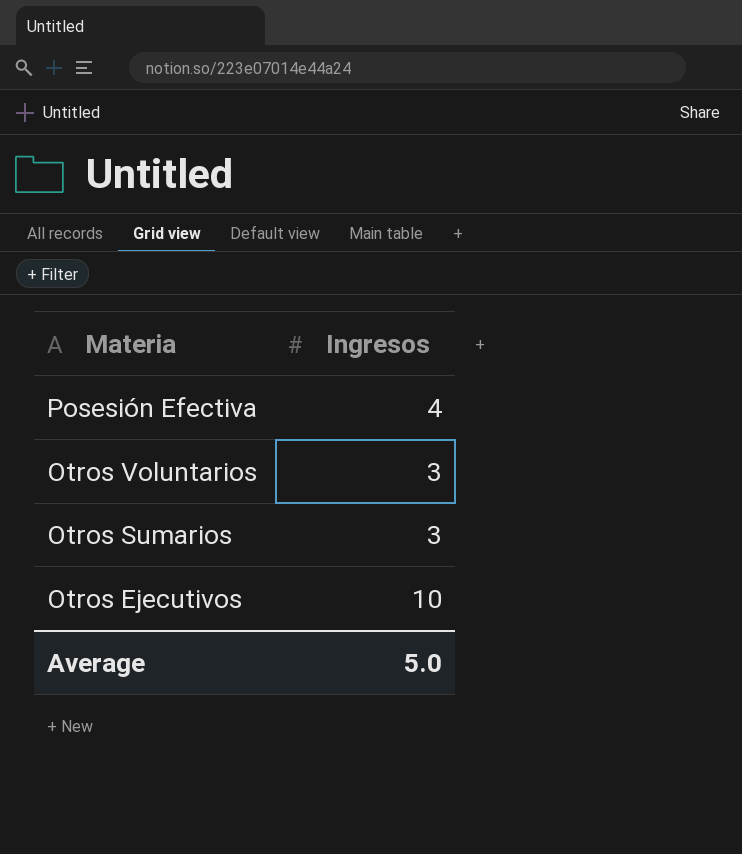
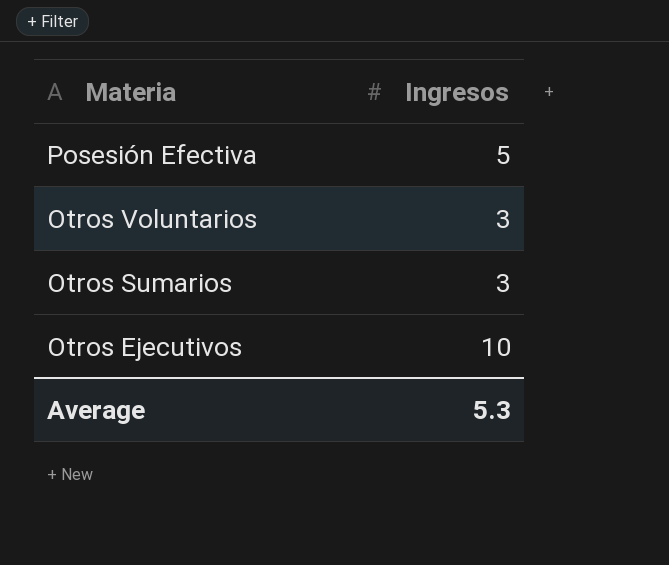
Posesión Efectiva | Ingresos: 4 -> 5
Average | Ingresos: 5.0 -> 5.3

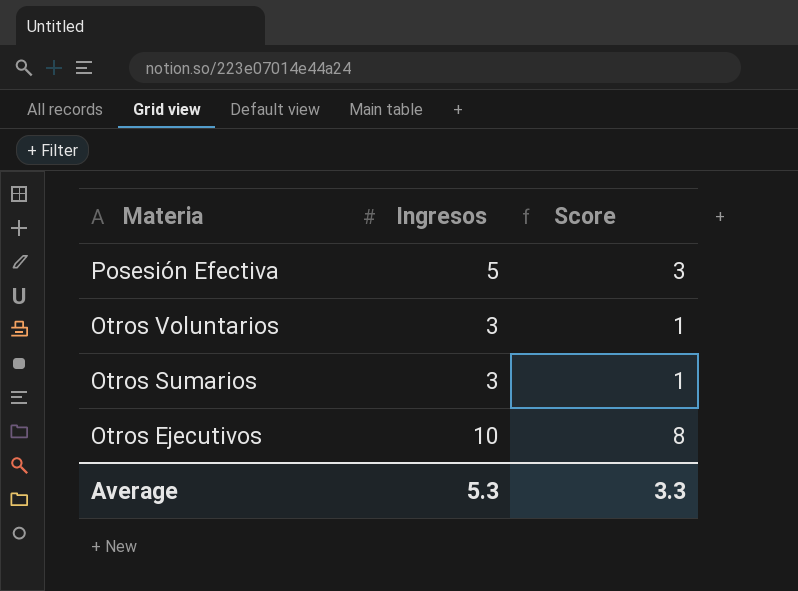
column Score | formula: none -> [Ingresos] - 2

